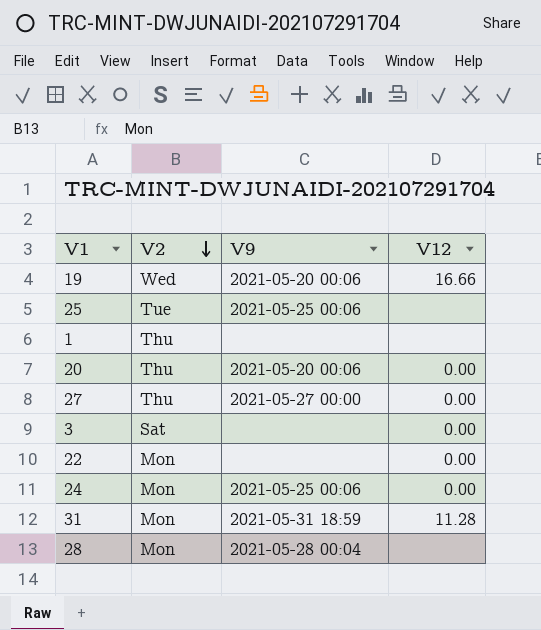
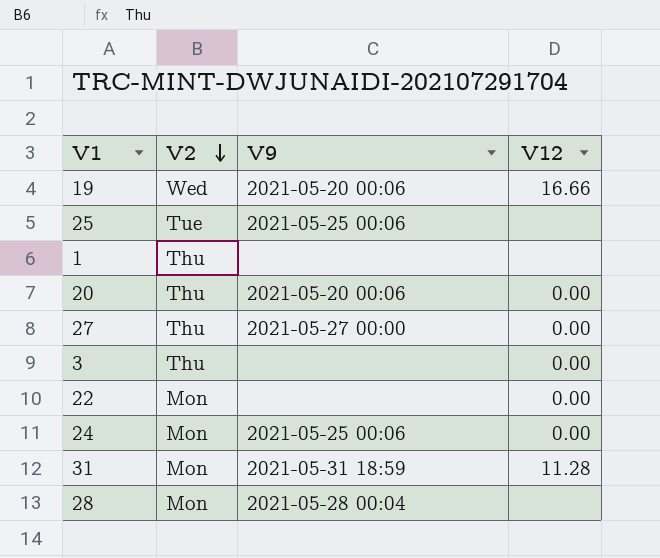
3 | V2: Sat -> Thu

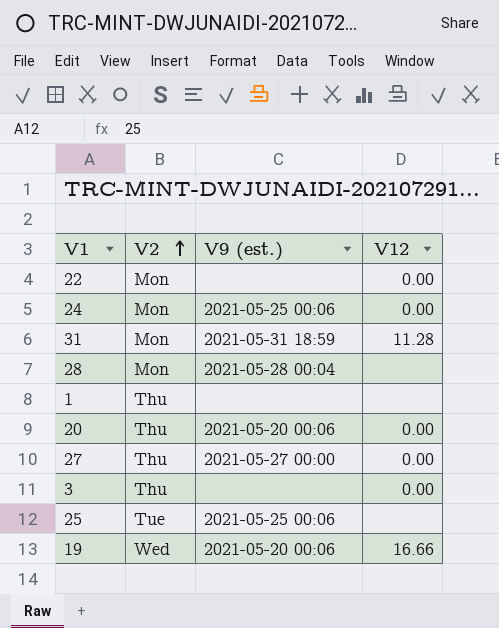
row order: V2 descending -> V2 ascending
column name: V9 -> V9 (est.)

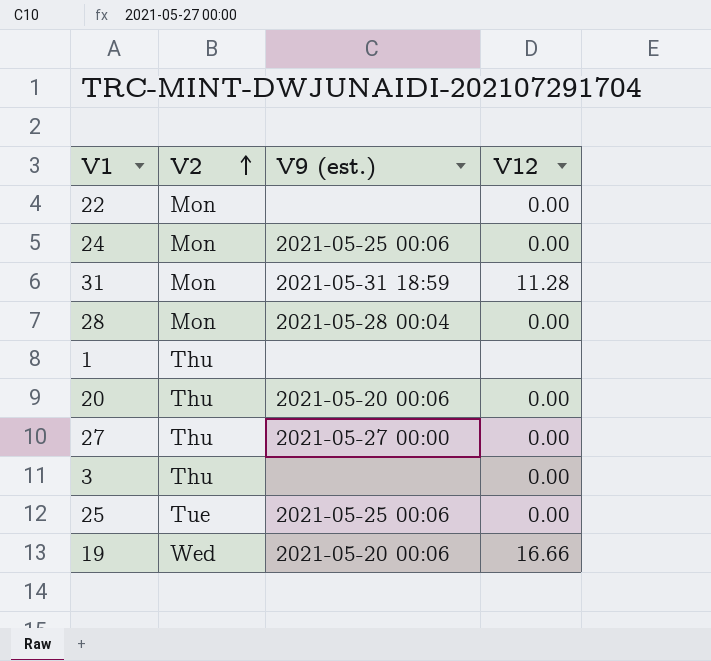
28 | V12: none -> 0.00
25 | V12: none -> 0.00

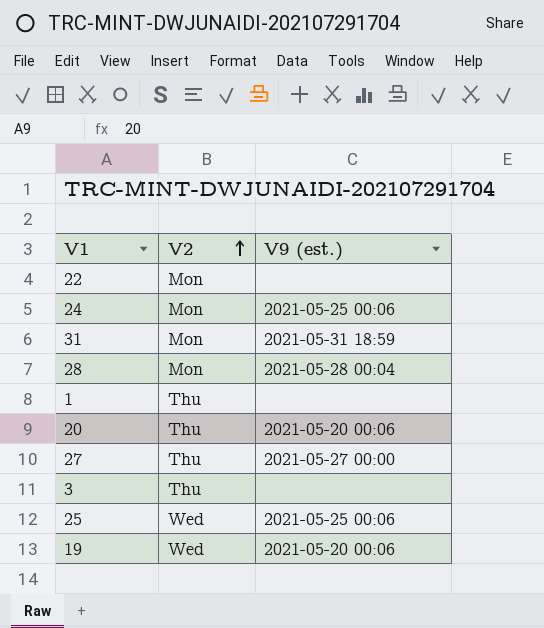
column V12 | position: 4 -> none
25 | V2: Tue -> Wed

